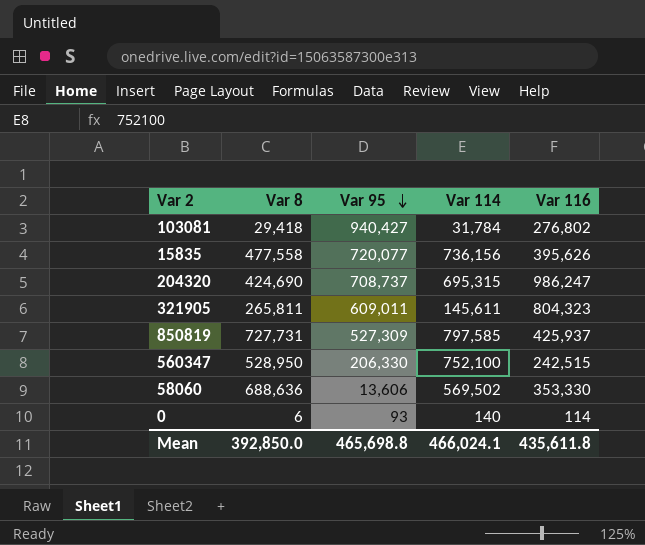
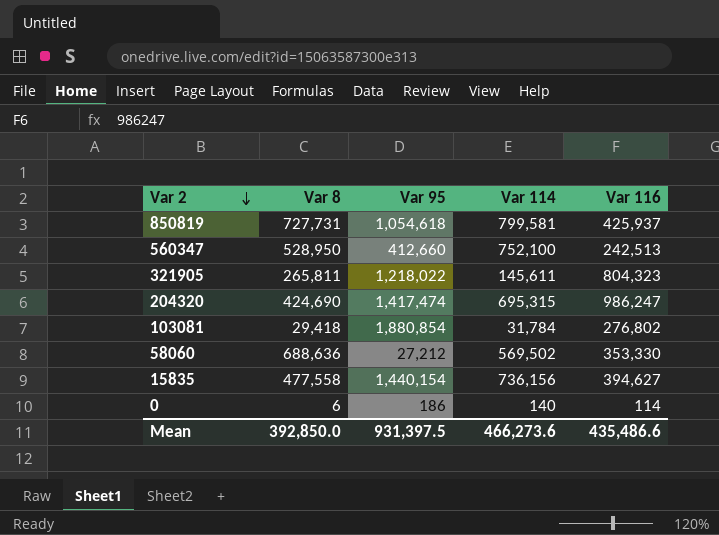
row order: Var 95 descending -> Var 2 descending
850819 | Var 95: 527,309 -> 1,054,618
850819 | Var 114: 797,585 -> 799,581
560347 | Var 95: 206,330 -> 412,660
560347 | Var 116: 242,515 -> 242,513
321905 | Var 95: 609,011 -> 1,218,022
204320 | Var 95: 708,737 -> 1,417,474
103081 | Var 95: 940,427 -> 1,880,854
58060 | Var 95: 13,606 -> 27,212
15835 | Var 95: 720,077 -> 1,440,154
15835 | Var 116: 395,626 -> 394,627
0 | Var 95: 93 -> 186
Mean | Var 95: 465,698.8 -> 931,397.5
Mean | Var 114: 466,024.1 -> 466,273.6
Mean | Var 116: 435,611.8 -> 435,486.6

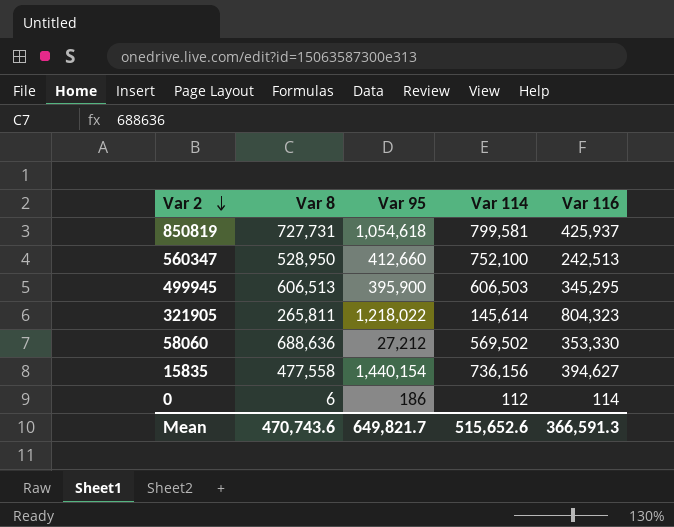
row 204320: 424,690 | 1,417,474 | 695,315 | 986,247 -> none
row 103081: 29,418 | 1,880,854 | 31,784 | 276,802 -> none
row 499945: none -> 606,513 | 395,900 | 606,503 | 345,295
321905 | Var 114: 145,611 -> 145,614
0 | Var 114: 140 -> 112
Mean | Var 8: 392,850.0 -> 470,743.6
Mean | Var 95: 931,397.5 -> 649,821.7
Mean | Var 114: 466,273.6 -> 515,652.6
Mean | Var 116: 435,486.6 -> 366,591.3

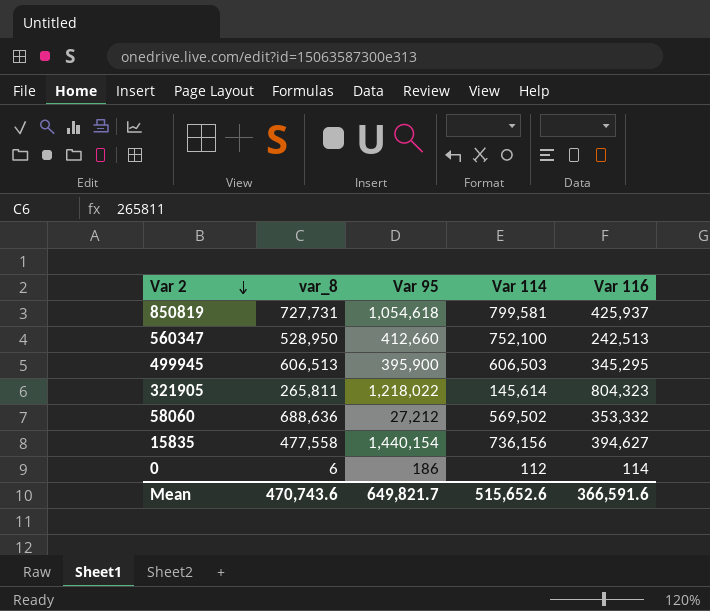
column name: Var 8 -> var_8
58060 | Var 116: 353,330 -> 353,332
Mean | Var 116: 366,591.3 -> 366,591.6

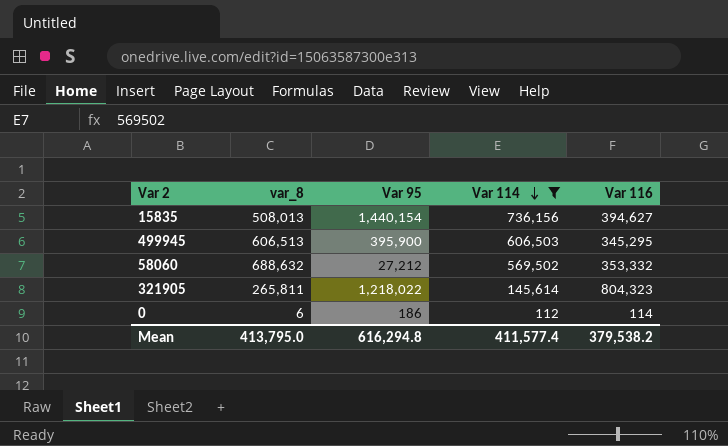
filter: none -> Var 114 <= 736,156
row order: Var 2 descending -> Var 114 descending
15835 | var_8: 477,558 -> 508,013
58060 | var_8: 688,636 -> 688,632
Mean | var_8: 470,743.6 -> 413,795.0
Mean | Var 95: 649,821.7 -> 616,294.8
Mean | Var 114: 515,652.6 -> 411,577.4
Mean | Var 116: 366,591.6 -> 379,538.2

